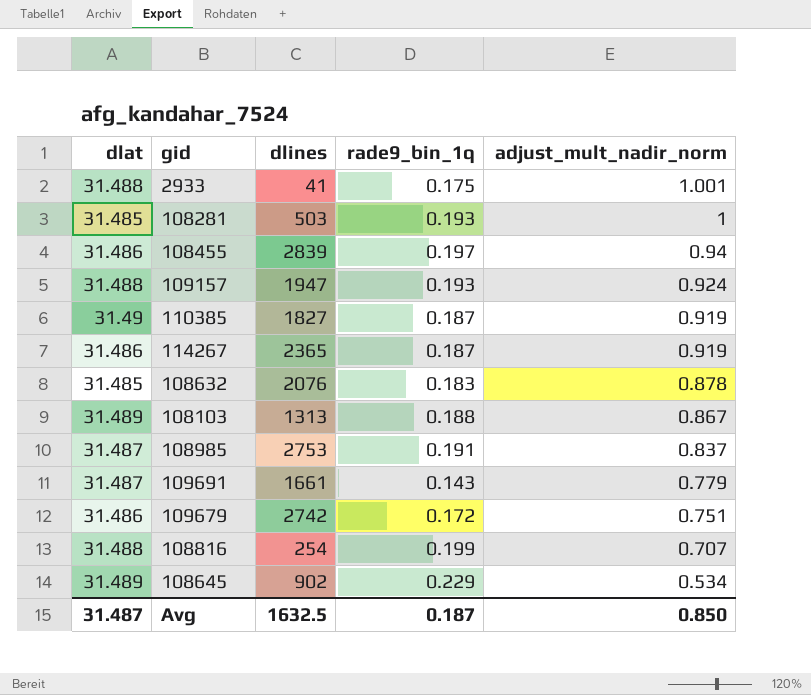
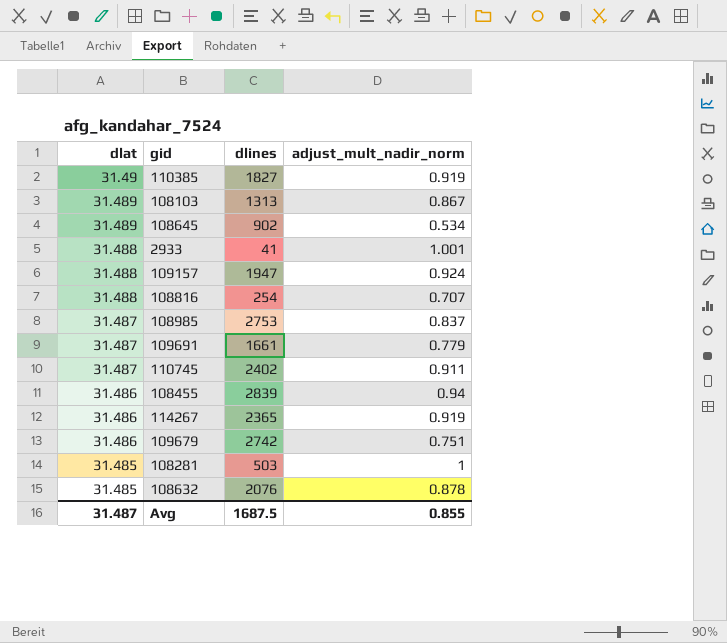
row order: adjust_mult_nadir_norm descending -> dlat descending
column rade9_bin_1q | position: 4 -> none
row 110745: none -> 31.487 | 2402 | 0.911
Avg | dlines: 1632.5 -> 1687.5
Avg | adjust_mult_nadir_norm: 0.850 -> 0.855

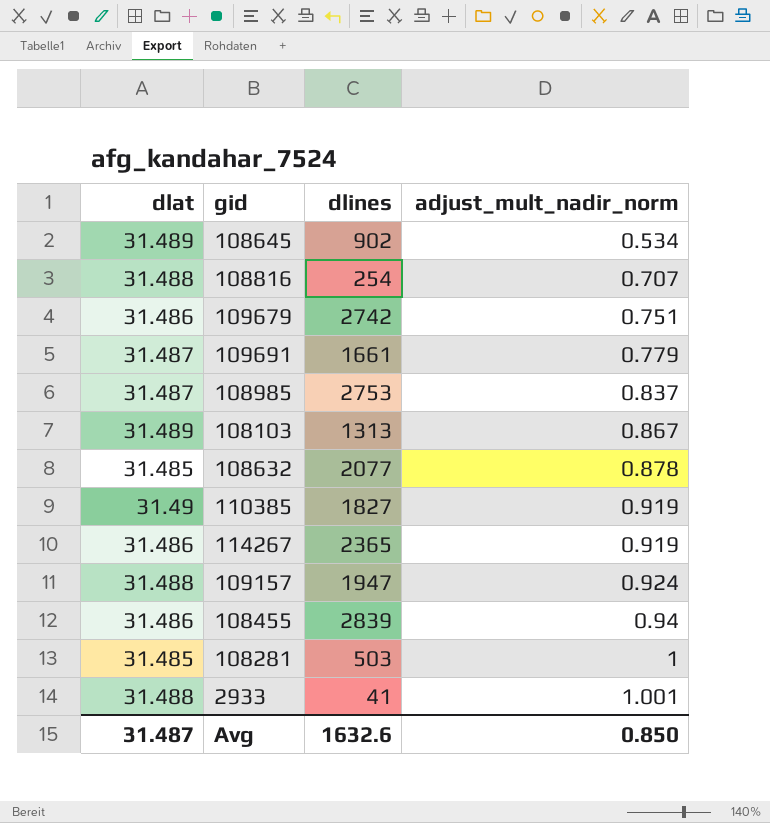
row order: dlat descending -> adjust_mult_nadir_norm ascending
row 110745: 31.487 | 2402 | 0.911 -> none
108632 | dlines: 2076 -> 2077
Avg | dlines: 1687.5 -> 1632.6
Avg | adjust_mult_nadir_norm: 0.855 -> 0.850

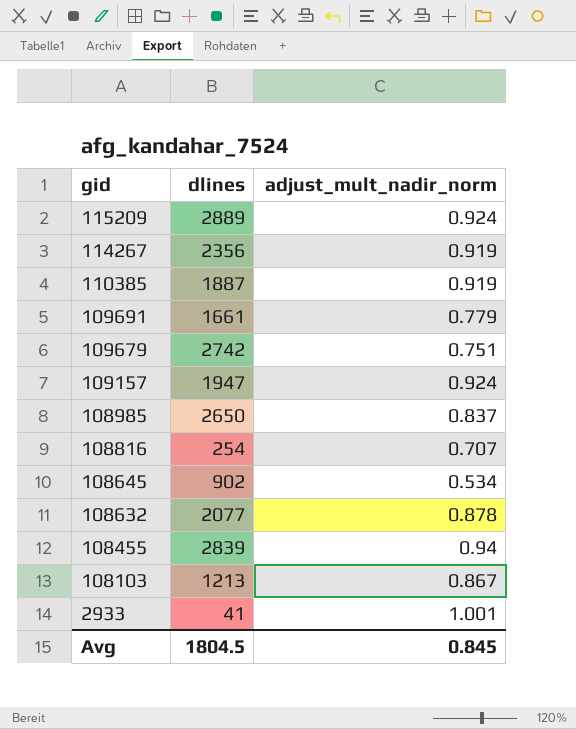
row order: adjust_mult_nadir_norm ascending -> gid descending
column dlat | position: 1 -> none
row 108281: 31.485 | 503 | 1 -> none
row 115209: none -> 2889 | 0.924
114267 | dlines: 2365 -> 2356
110385 | dlines: 1827 -> 1887
108985 | dlines: 2753 -> 2650
108103 | dlines: 1313 -> 1213
Avg | dlines: 1632.6 -> 1804.5
Avg | adjust_mult_nadir_norm: 0.850 -> 0.845

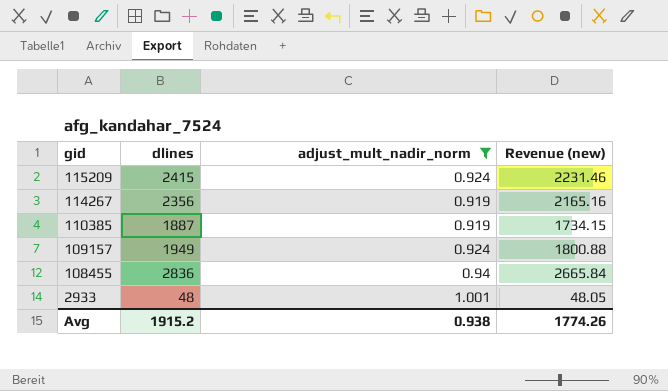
filter: none -> adjust_mult_nadir_norm >= 0.919
column Revenue (new) | formula: none -> [dlines] * [adjust_mult_nadir_norm]
115209 | dlines: 2889 -> 2415
109157 | dlines: 1947 -> 1949
108455 | dlines: 2839 -> 2836
2933 | dlines: 41 -> 48
Avg | dlines: 1804.5 -> 1915.2
Avg | adjust_mult_nadir_norm: 0.845 -> 0.938

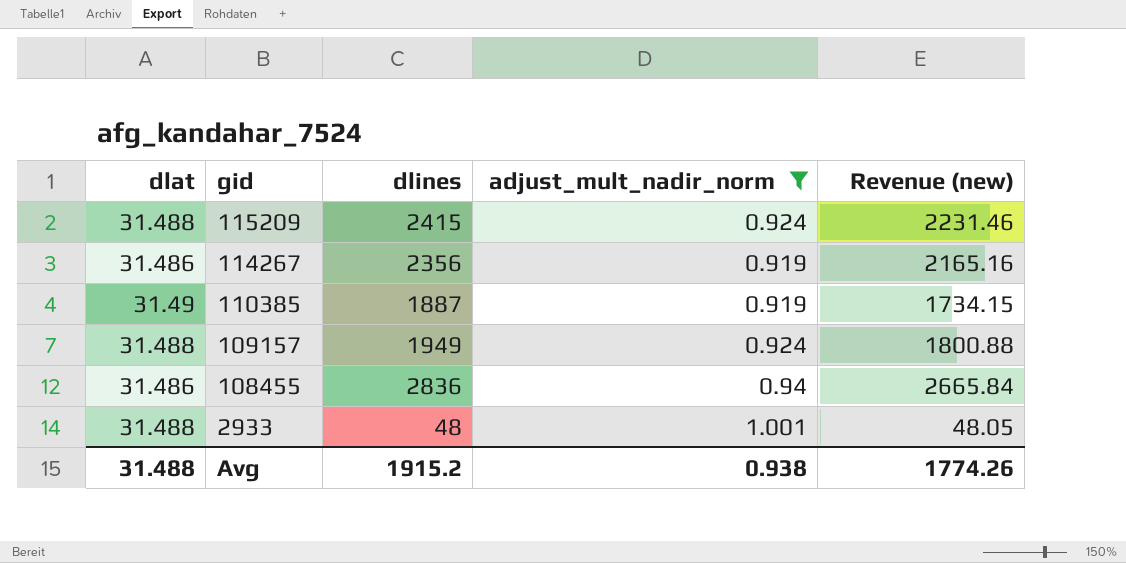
column dlat | position: none -> 1

